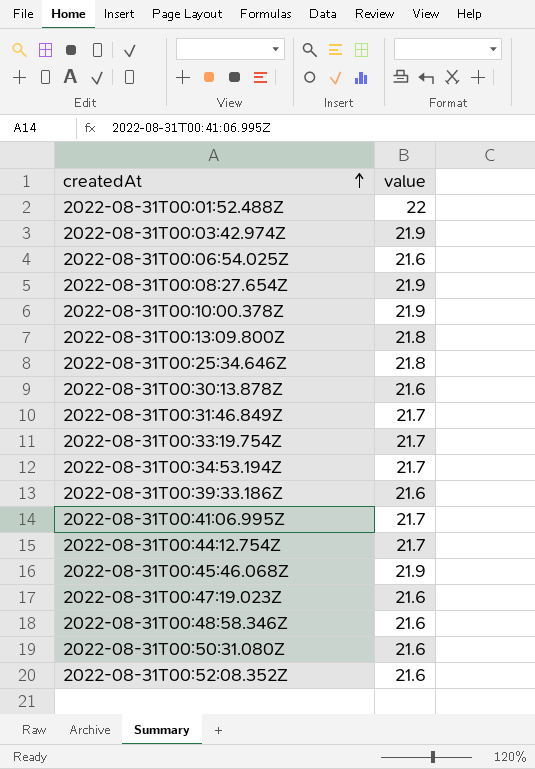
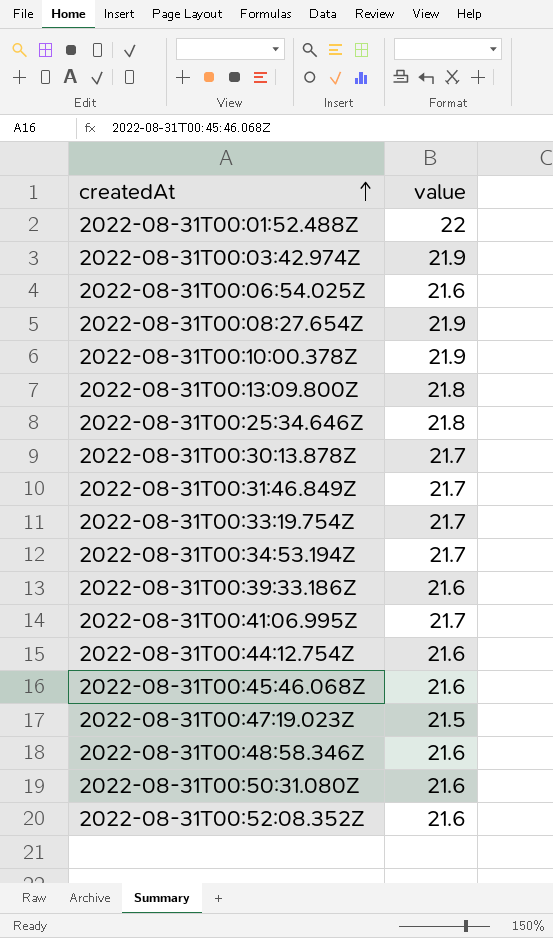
2022-08-31T00:30:13.878Z | value: 21.6 -> 21.7
2022-08-31T00:44:12.754Z | value: 21.7 -> 21.6
2022-08-31T00:45:46.068Z | value: 21.9 -> 21.6
2022-08-31T00:47:19.023Z | value: 21.6 -> 21.5

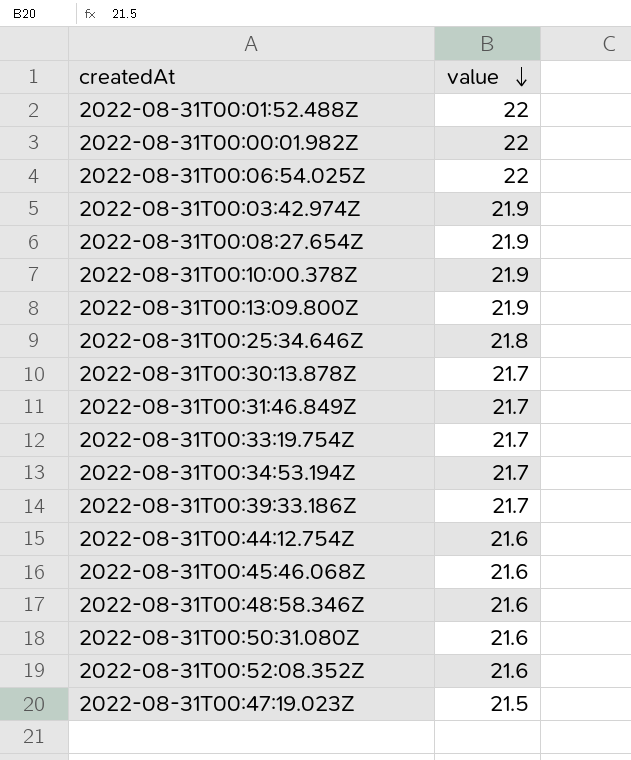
row order: createdAt ascending -> value descending
row 2022-08-31T00:41:06.995Z: 21.7 -> none
row 2022-08-31T00:00:01.982Z: none -> 22
2022-08-31T00:06:54.025Z | value: 21.6 -> 22
2022-08-31T00:13:09.800Z | value: 21.8 -> 21.9
2022-08-31T00:39:33.186Z | value: 21.6 -> 21.7

